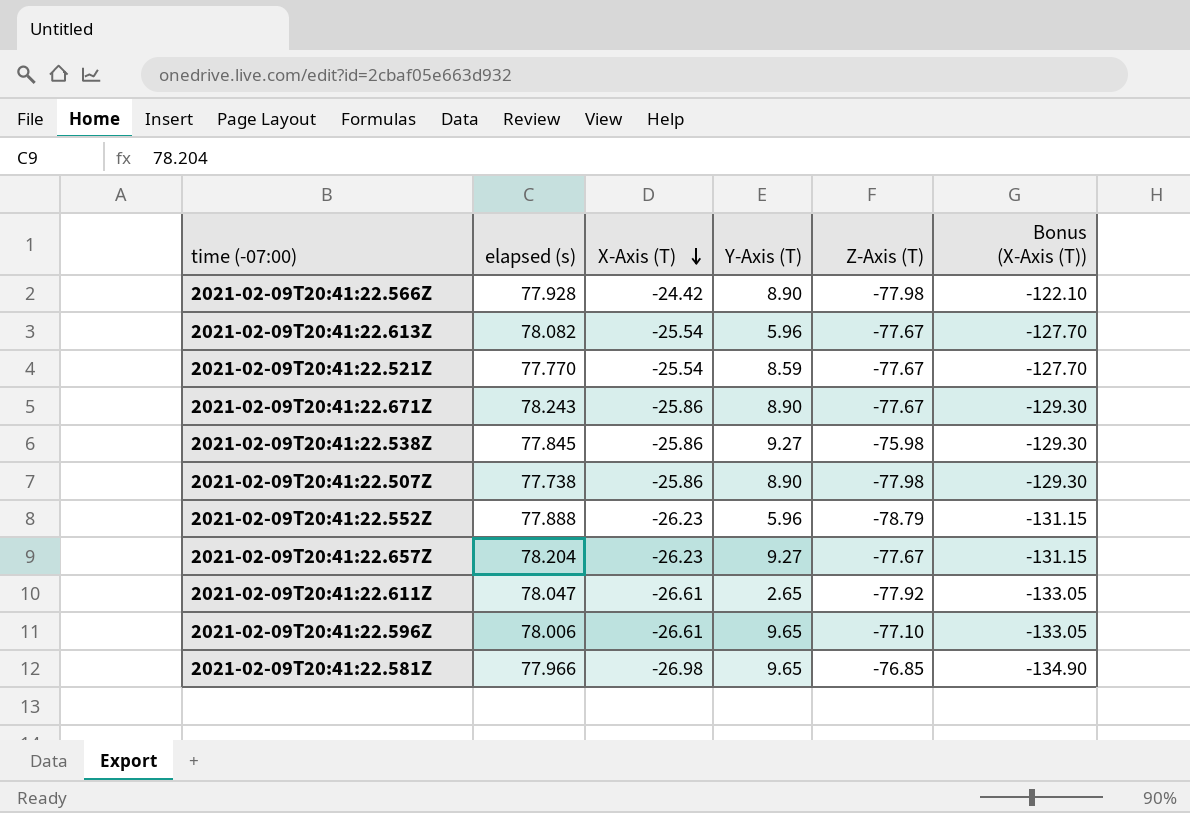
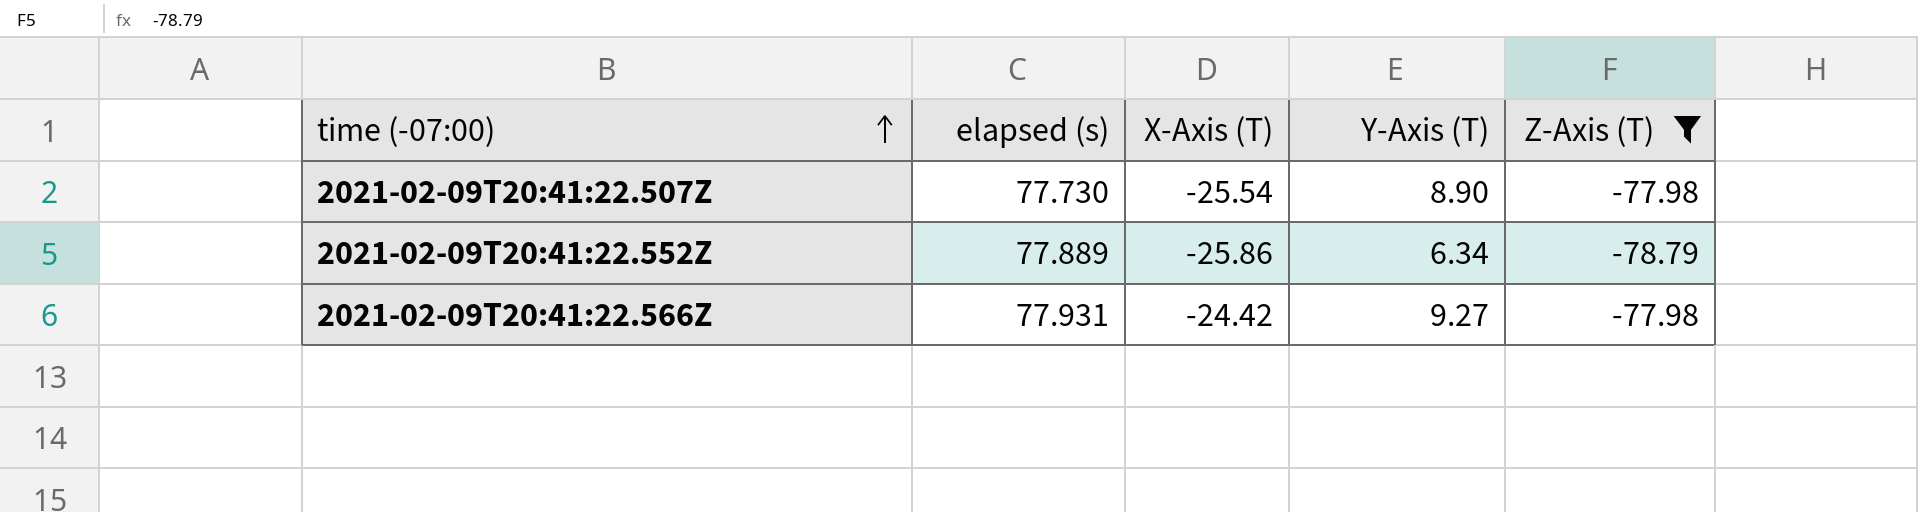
filter: none -> Z-Axis (T) <= -77.98
row order: X-Axis (T) descending -> time (-07:00) ascending
column Bonus (X-Axis (T)) | formula: [X-Axis (T)] * 5 -> none
2021-02-09T20:41:22.507Z | elapsed (s): 77.738 -> 77.730
2021-02-09T20:41:22.507Z | X-Axis (T): -25.86 -> -25.54
2021-02-09T20:41:22.552Z | elapsed (s): 77.888 -> 77.889
2021-02-09T20:41:22.552Z | X-Axis (T): -26.23 -> -25.86
2021-02-09T20:41:22.552Z | Y-Axis (T): 5.96 -> 6.34
2021-02-09T20:41:22.566Z | elapsed (s): 77.928 -> 77.931
2021-02-09T20:41:22.566Z | Y-Axis (T): 8.90 -> 9.27

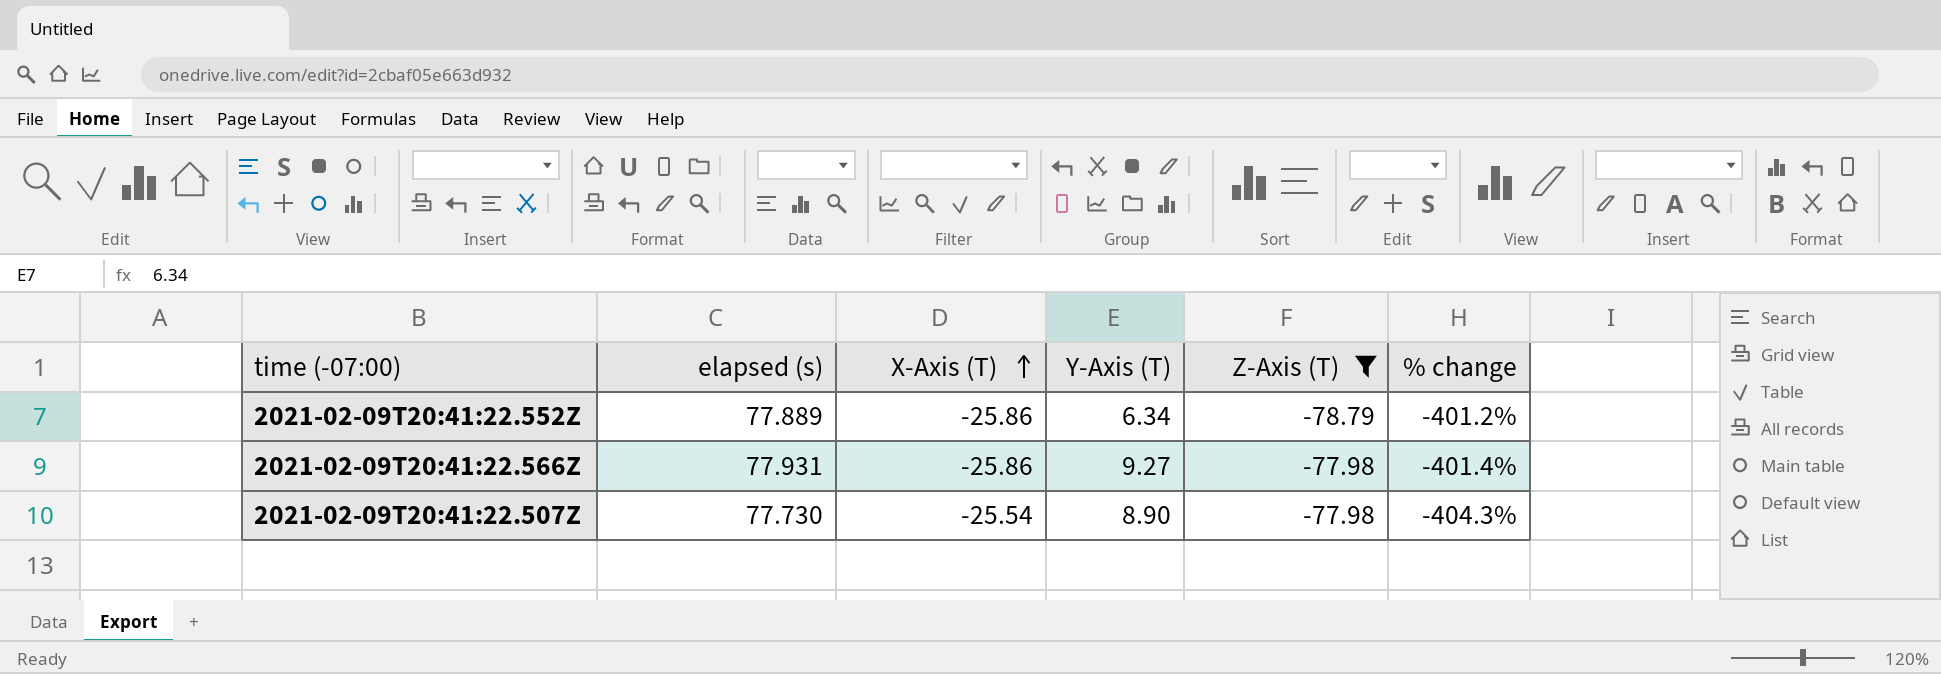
row order: time (-07:00) ascending -> X-Axis (T) ascending
column % change | formula: none -> ([elapsed (s)] - [X-Axis (T)]) / [X-Axis (T)]
2021-02-09T20:41:22.566Z | X-Axis (T): -24.42 -> -25.86

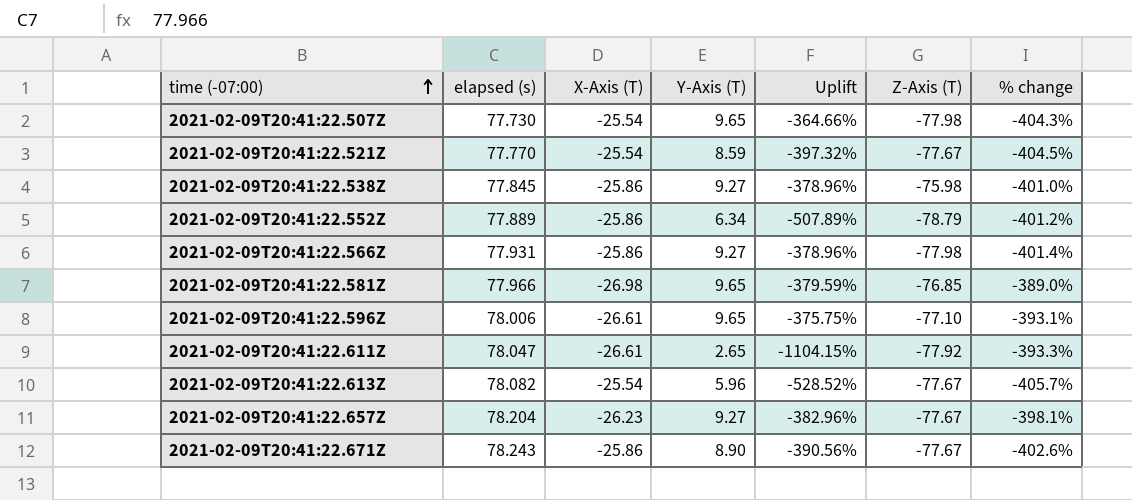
filter: Z-Axis (T) <= -77.98 -> none
row order: X-Axis (T) ascending -> time (-07:00) ascending
column Uplift | formula: none -> ([X-Axis (T)] - [Y-Axis (T)]) / [Y-Axis (T)]
2021-02-09T20:41:22.507Z | Y-Axis (T): 8.90 -> 9.65

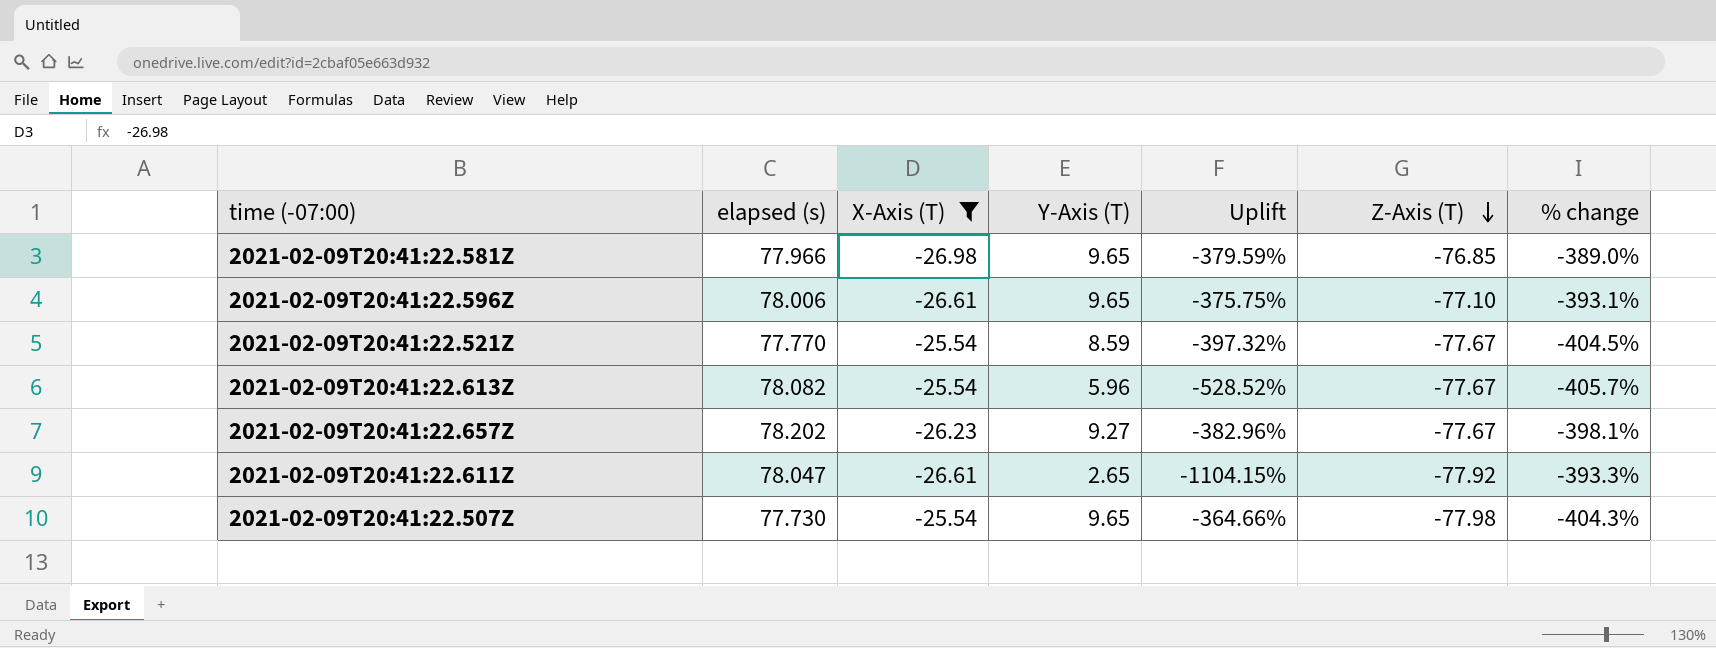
filter: none -> X-Axis (T) != -25.86
row order: time (-07:00) ascending -> Z-Axis (T) descending
2021-02-09T20:41:22.657Z | elapsed (s): 78.204 -> 78.202

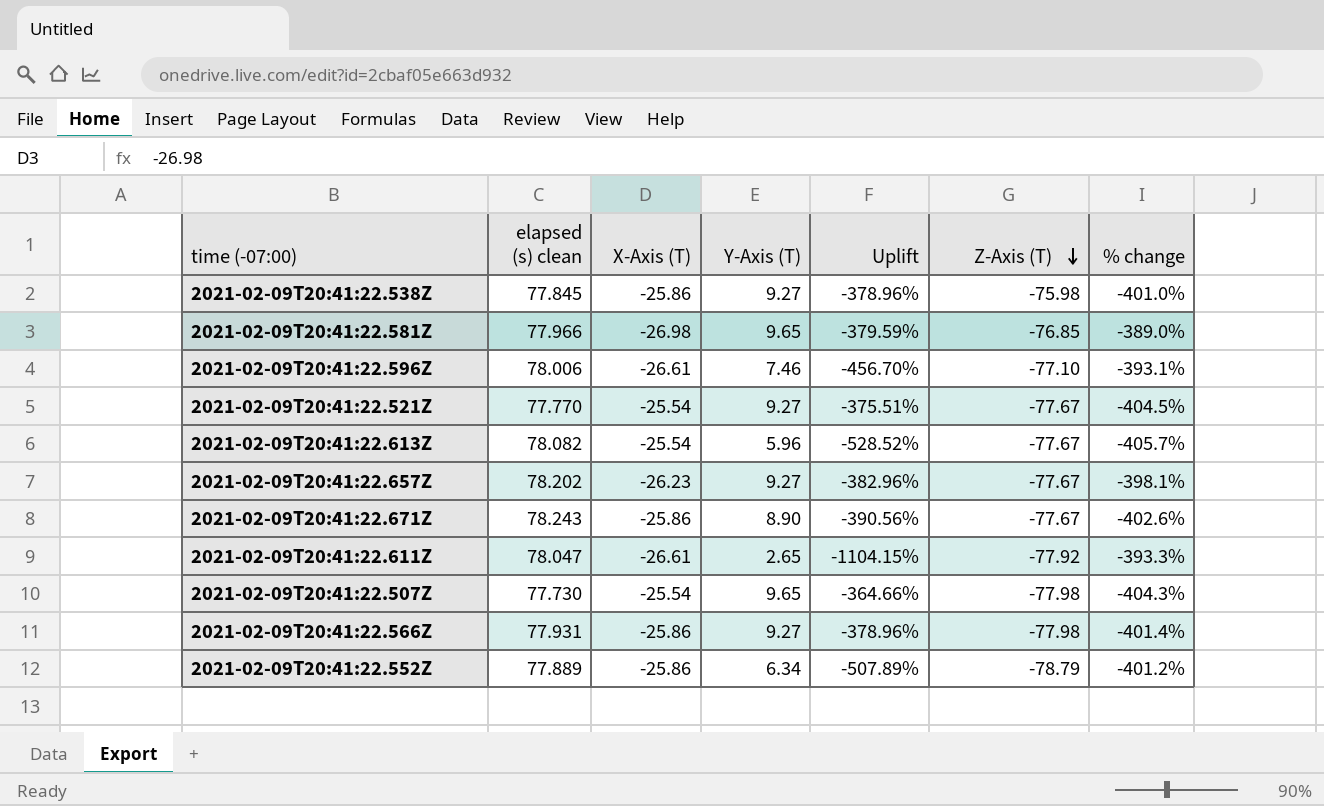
filter: X-Axis (T) != -25.86 -> none
column name: elapsed (s) -> elapsed (s) clean
2021-02-09T20:41:22.596Z | Y-Axis (T): 9.65 -> 7.46
2021-02-09T20:41:22.596Z | Uplift: -375.75% -> -456.70%
2021-02-09T20:41:22.521Z | Y-Axis (T): 8.59 -> 9.27
2021-02-09T20:41:22.521Z | Uplift: -397.32% -> -375.51%

